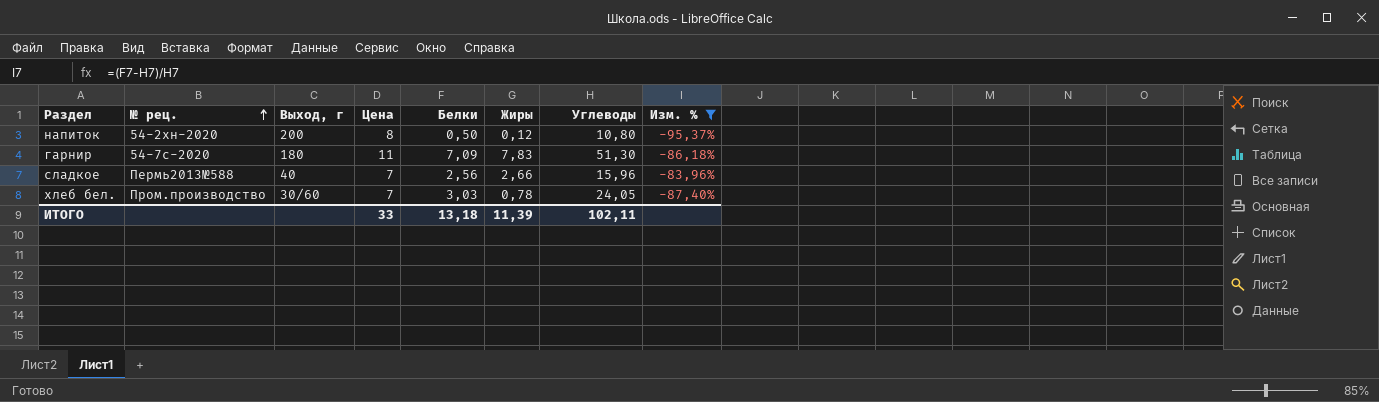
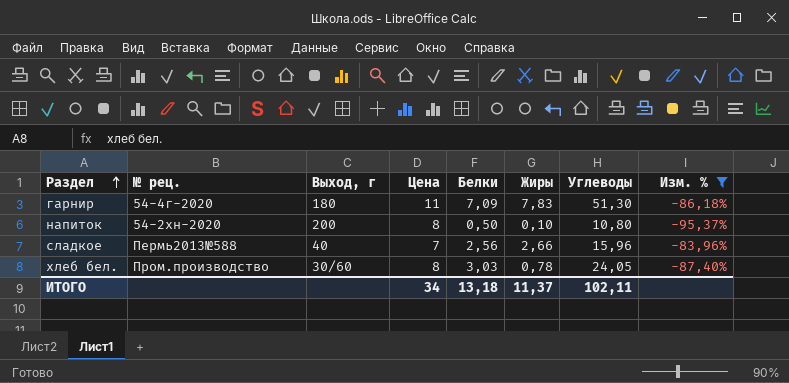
row order: № рец. ascending -> Раздел ascending
гарнир | № рец.: 54-7с-2020 -> 54-4г-2020
напиток | Жиры: 0,12 -> 0,10
хлеб бел. | Цена: 7 -> 8
ИТОГО | Цена: 33 -> 34
ИТОГО | Жиры: 11,39 -> 11,37

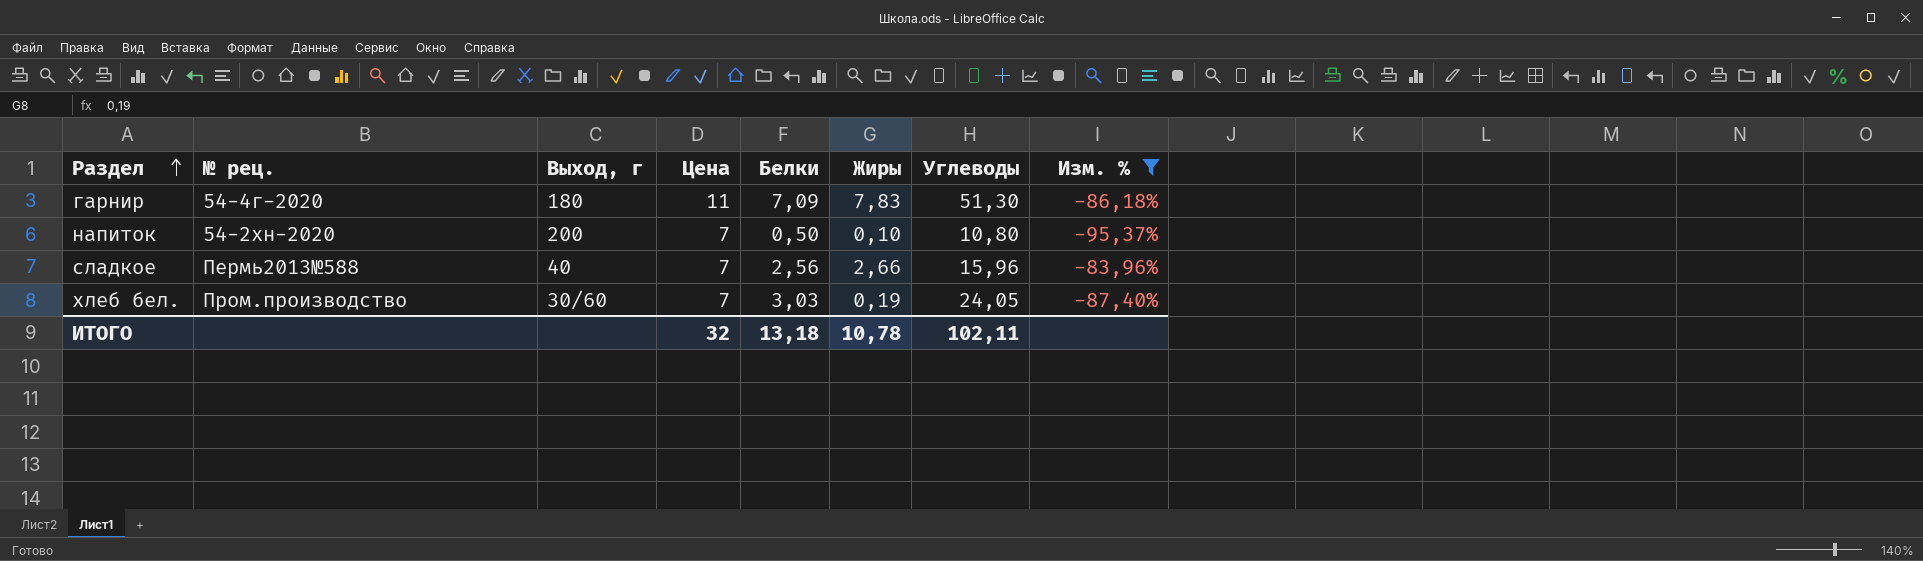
напиток | Цена: 8 -> 7
хлеб бел. | Цена: 8 -> 7
хлеб бел. | Жиры: 0,78 -> 0,19
ИТОГО | Цена: 34 -> 32
ИТОГО | Жиры: 11,37 -> 10,78

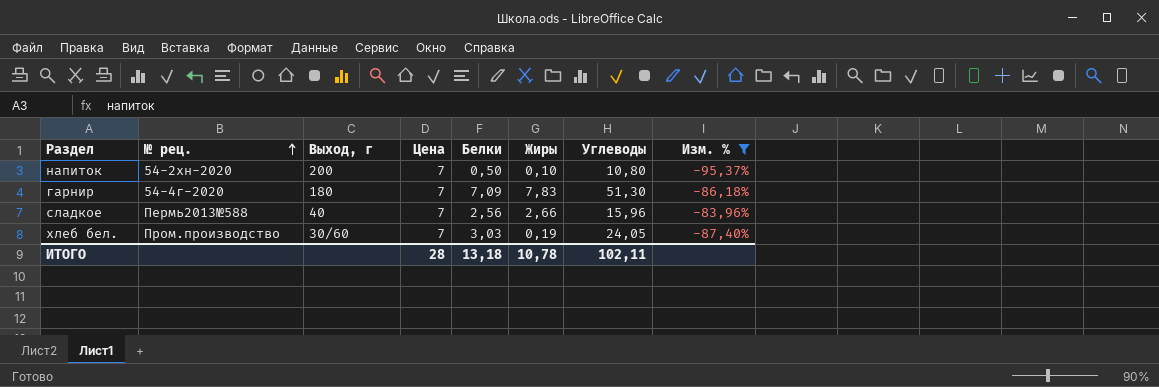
row order: Раздел ascending -> № рец. ascending
гарнир | Цена: 11 -> 7
ИТОГО | Цена: 32 -> 28

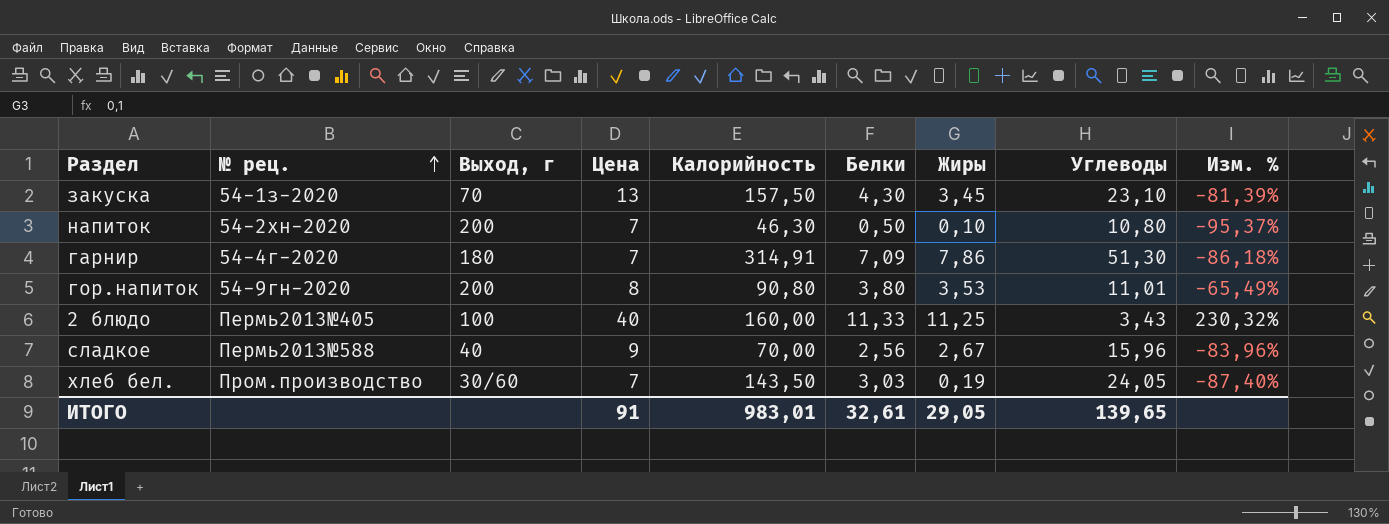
filter: Изм. % <= -83,96% -> none
column Калорийность | position: none -> 5
гарнир | Жиры: 7,83 -> 7,86
сладкое | Цена: 7 -> 9
сладкое | Жиры: 2,66 -> 2,67
ИТОГО | Цена: 28 -> 91
ИТОГО | Белки: 13,18 -> 32,61
ИТОГО | Жиры: 10,78 -> 29,05
ИТОГО | Углеводы: 102,11 -> 139,65

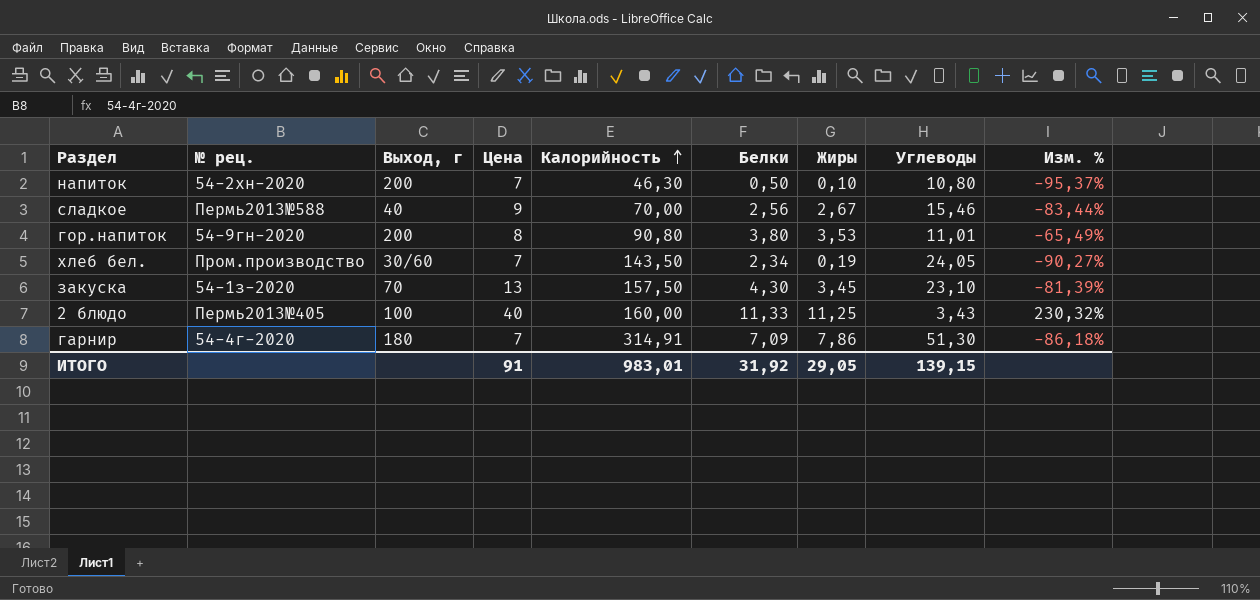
row order: № рец. ascending -> Калорийность ascending
сладкое | Углеводы: 15,96 -> 15,46
сладкое | Изм. %: -83,96% -> -83,44%
хлеб бел. | Белки: 3,03 -> 2,34
хлеб бел. | Изм. %: -87,40% -> -90,27%
ИТОГО | Белки: 32,61 -> 31,92
ИТОГО | Углеводы: 139,65 -> 139,15

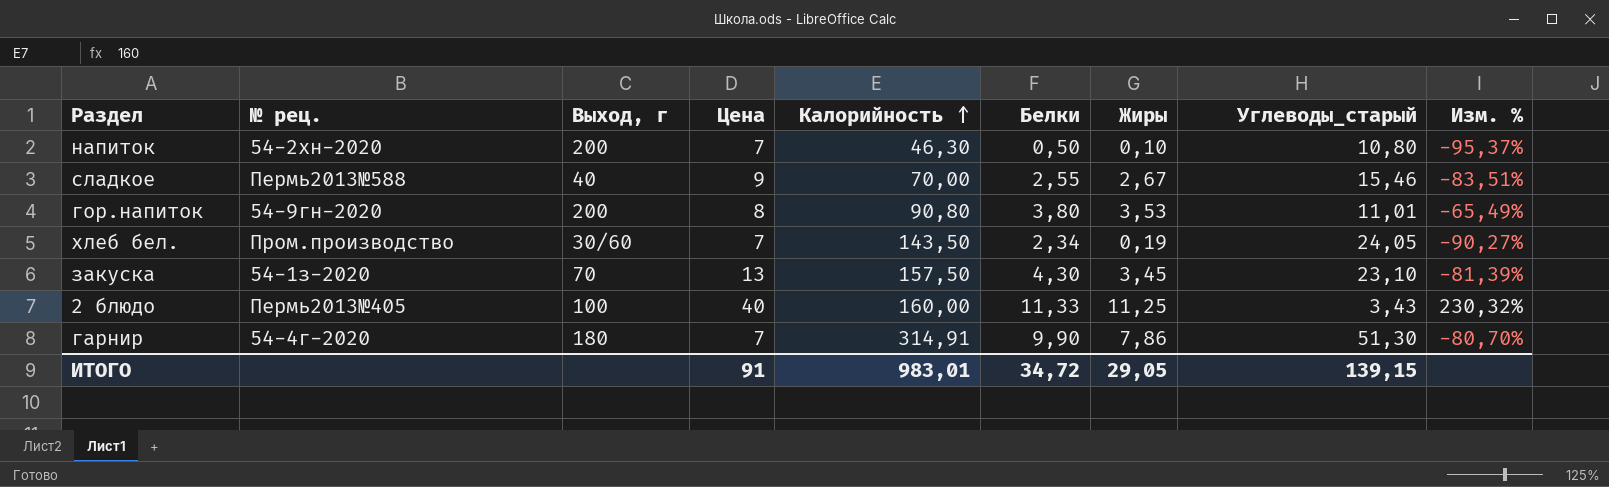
column name: Углеводы -> Углеводы_старый
сладкое | Белки: 2,56 -> 2,55
сладкое | Изм. %: -83,44% -> -83,51%
гарнир | Белки: 7,09 -> 9,90
гарнир | Изм. %: -86,18% -> -80,70%
ИТОГО | Белки: 31,92 -> 34,72

